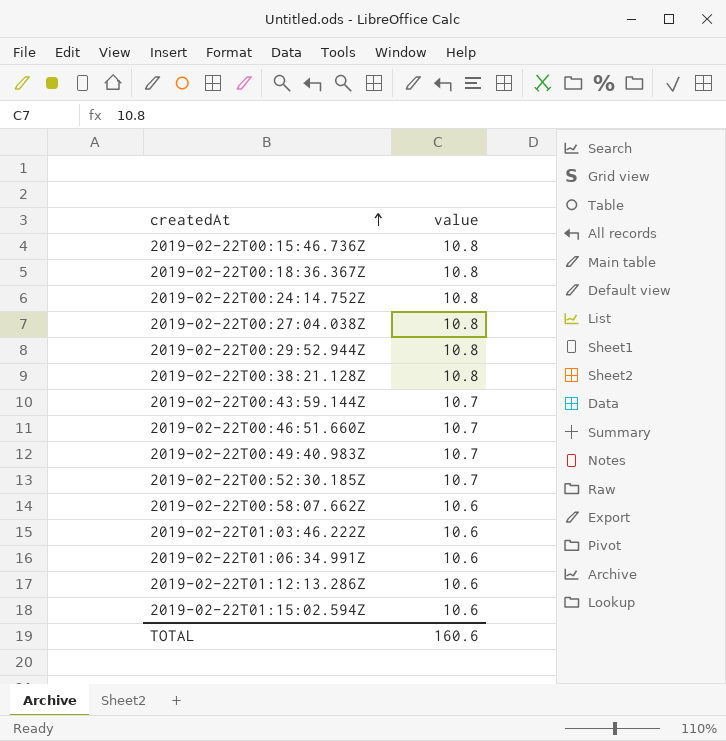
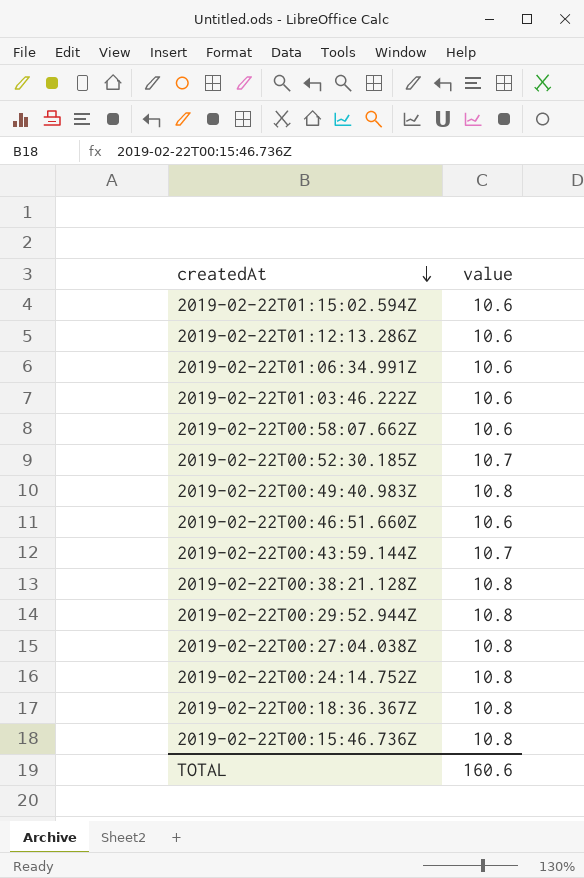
row order: createdAt ascending -> createdAt descending
2019-02-22T00:49:40.983Z | value: 10.7 -> 10.8
2019-02-22T00:46:51.660Z | value: 10.7 -> 10.6

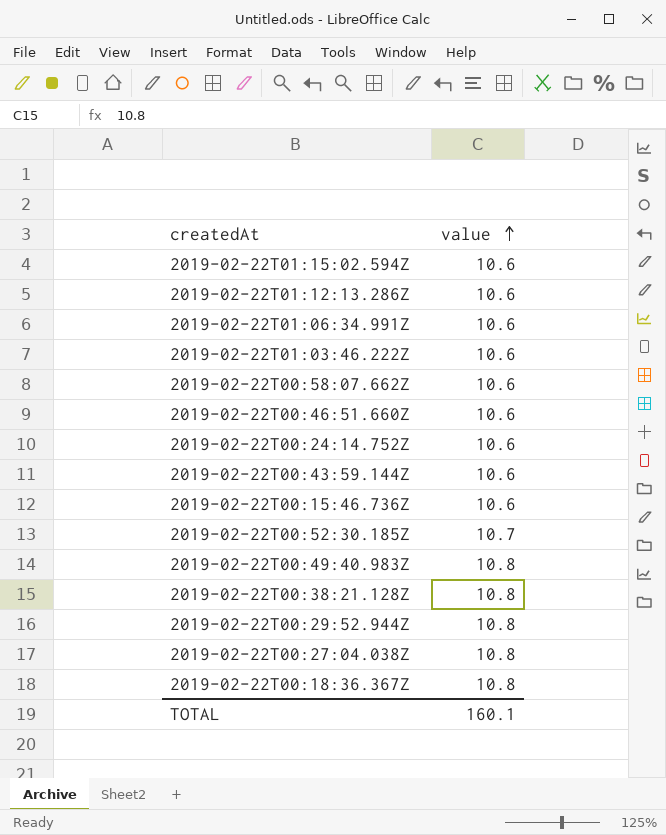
row order: createdAt descending -> value ascending
2019-02-22T00:24:14.752Z | value: 10.8 -> 10.6
2019-02-22T00:43:59.144Z | value: 10.7 -> 10.6
2019-02-22T00:15:46.736Z | value: 10.8 -> 10.6
TOTAL | value: 160.6 -> 160.1

